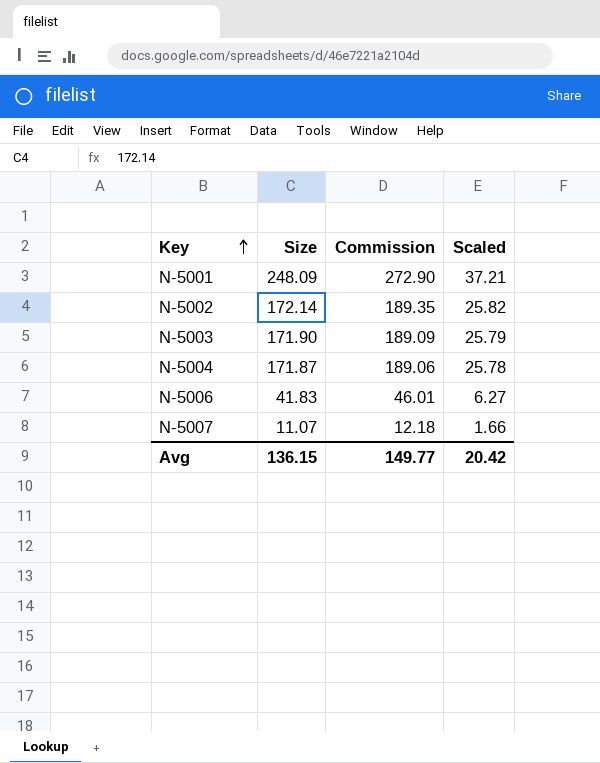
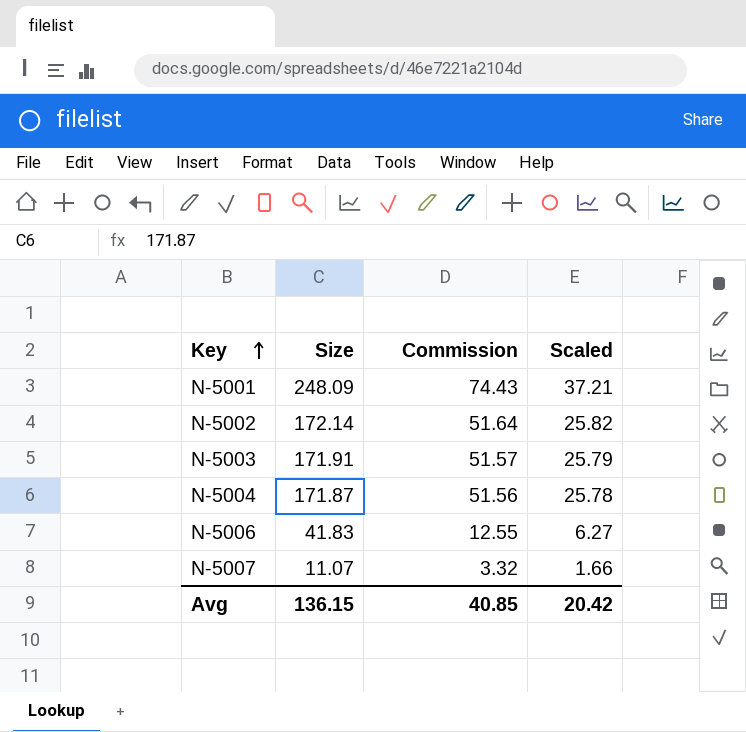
column Commission | formula: [Size] * 1.1 -> [Size] * 0.3
N-5003 | Size: 171.90 -> 171.91
Avg | Commission: 149.77 -> 40.85

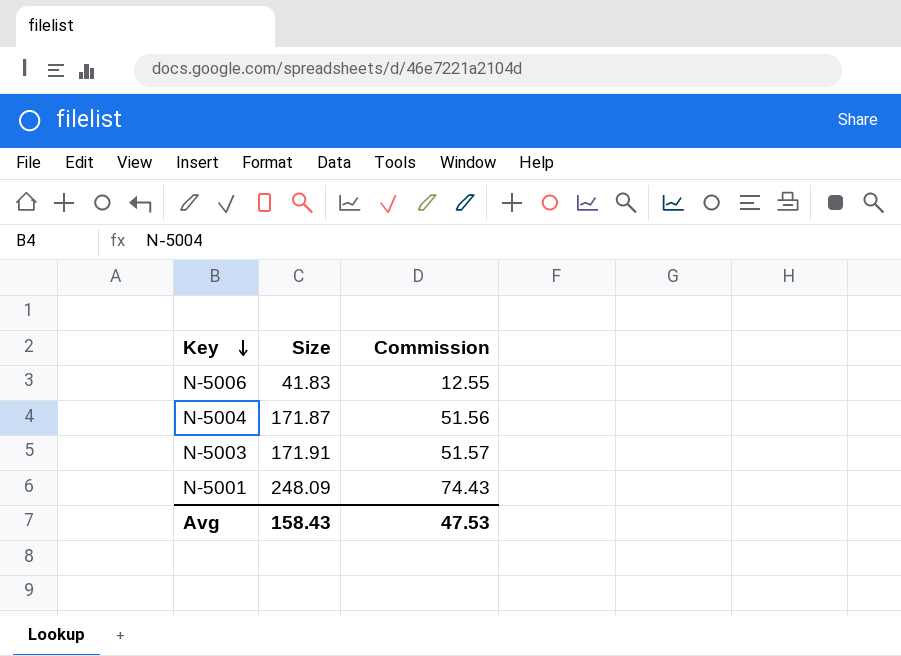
row order: Key ascending -> Key descending
column Scaled | formula: [Size] * 0.15 -> none
row N-5002: 172.14 | 51.64 | 25.82 -> none
row N-5007: 11.07 | 3.32 | 1.66 -> none
Avg | Size: 136.15 -> 158.43
Avg | Commission: 40.85 -> 47.53

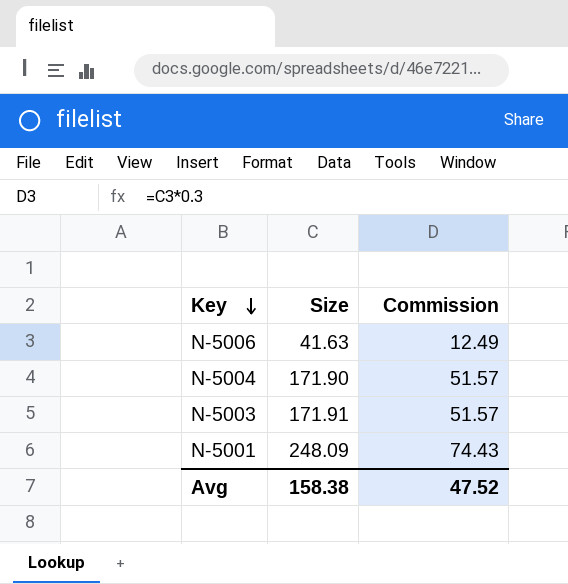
N-5006 | Size: 41.83 -> 41.63
N-5006 | Commission: 12.55 -> 12.49
N-5004 | Size: 171.87 -> 171.90
N-5004 | Commission: 51.56 -> 51.57
Avg | Size: 158.43 -> 158.38
Avg | Commission: 47.53 -> 47.52

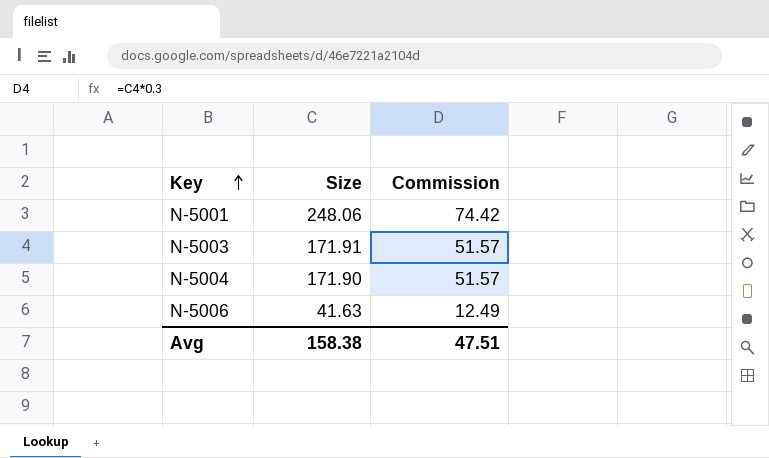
row order: Key descending -> Key ascending
N-5001 | Size: 248.09 -> 248.06
N-5001 | Commission: 74.43 -> 74.42
Avg | Commission: 47.52 -> 47.51

